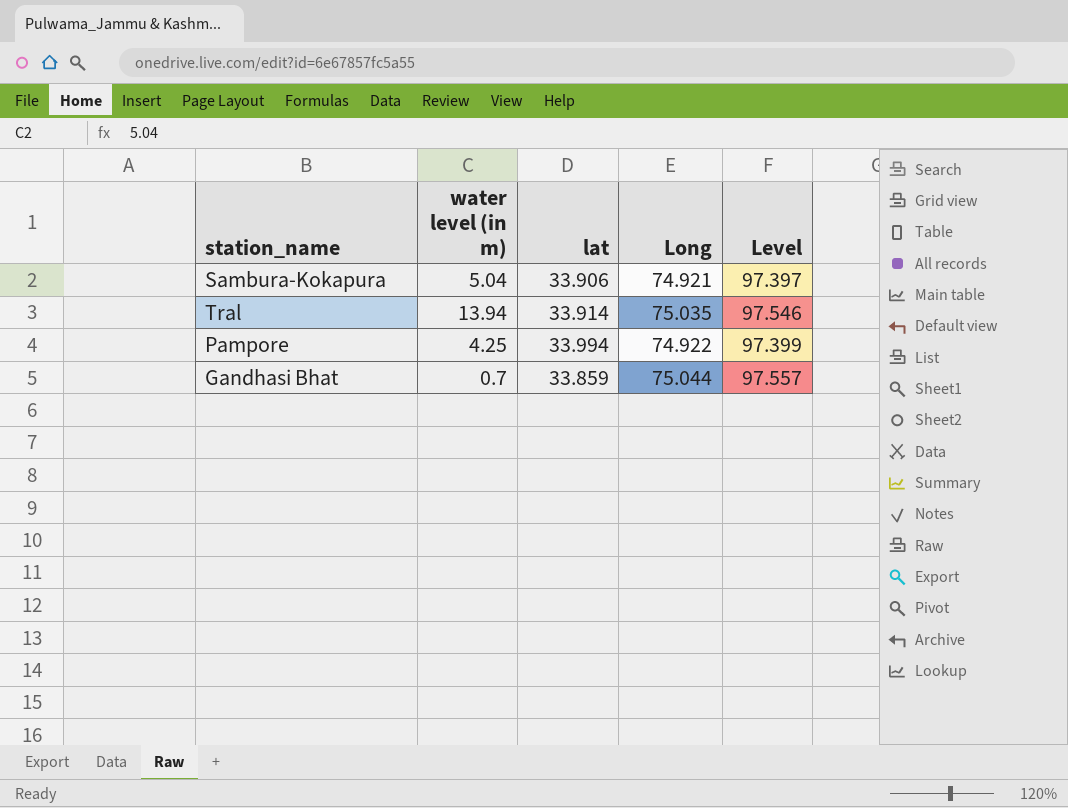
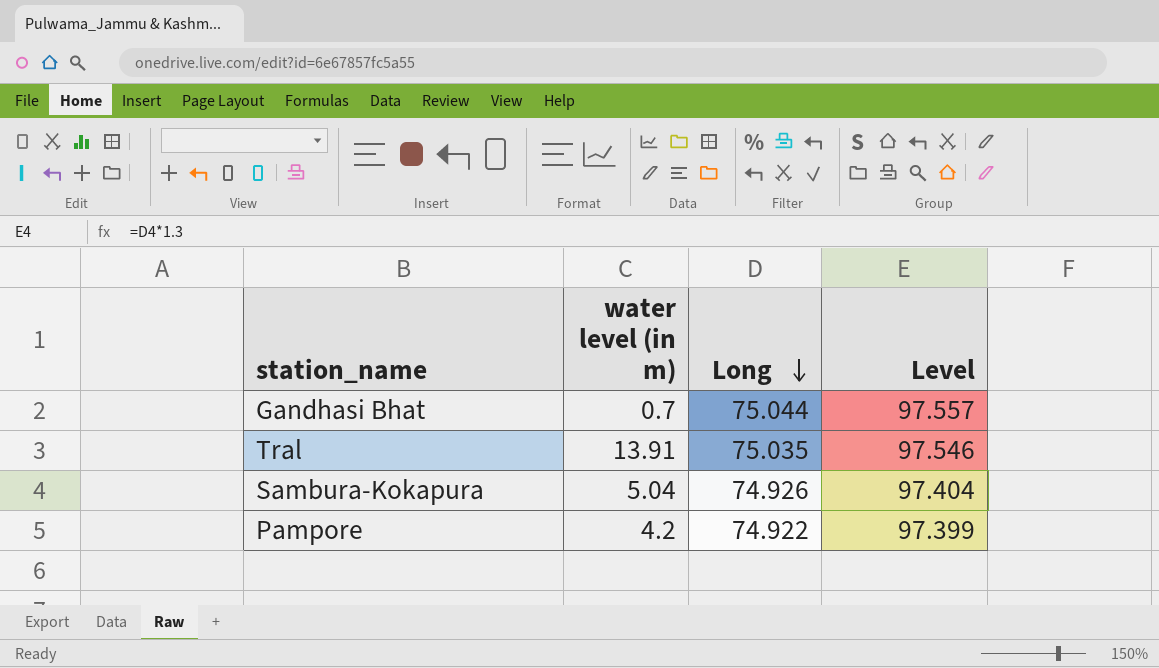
row order: none -> Long descending
column lat | position: 3 -> none
Tral | water level (in m): 13.94 -> 13.91
Sambura-Kokapura | Long: 74.921 -> 74.926
Sambura-Kokapura | Level: 97.397 -> 97.404
Pampore | water level (in m): 4.25 -> 4.2

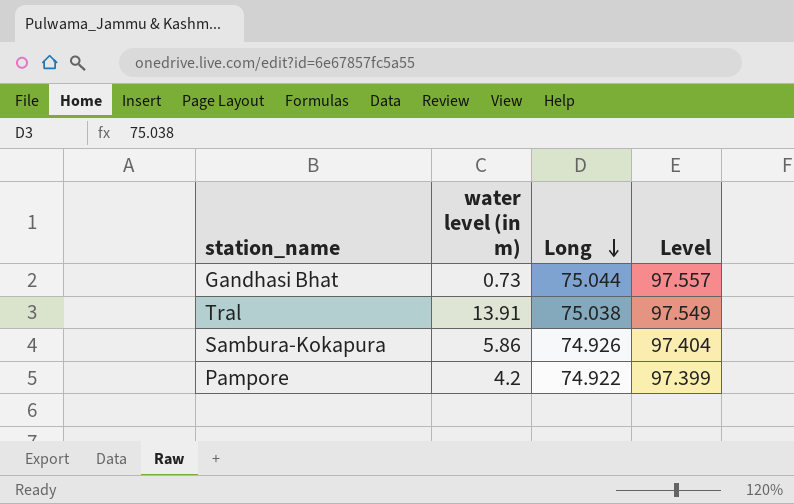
Gandhasi Bhat | water level (in m): 0.7 -> 0.73
Tral | Long: 75.035 -> 75.038
Tral | Level: 97.546 -> 97.549
Sambura-Kokapura | water level (in m): 5.04 -> 5.86

